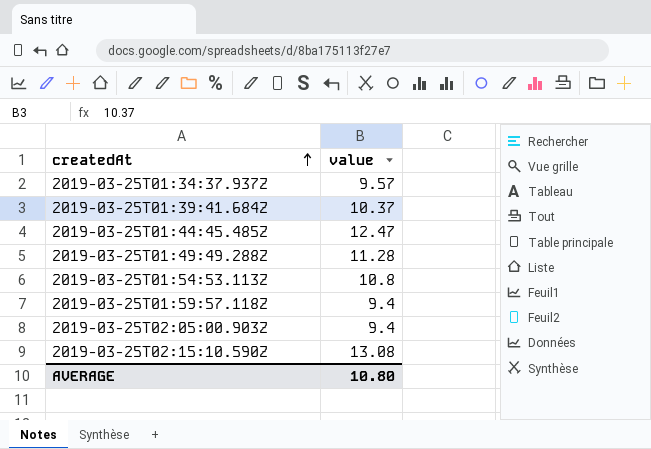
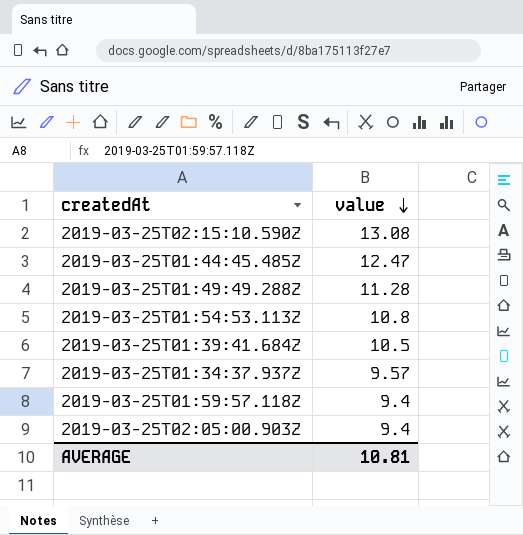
row order: createdAt ascending -> value descending
2019-03-25T01:39:41.684Z | value: 10.37 -> 10.5
AVERAGE | value: 10.80 -> 10.81

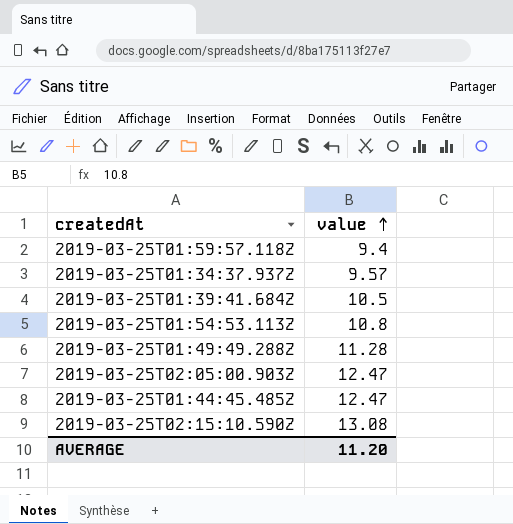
row order: value descending -> value ascending
2019-03-25T02:05:00.903Z | value: 9.4 -> 12.47
AVERAGE | value: 10.81 -> 11.20

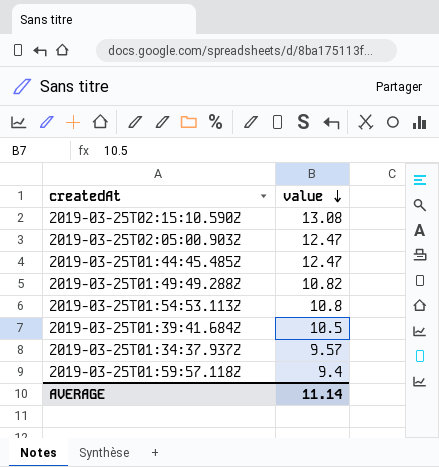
row order: value ascending -> value descending
2019-03-25T01:49:49.288Z | value: 11.28 -> 10.82
AVERAGE | value: 11.20 -> 11.14

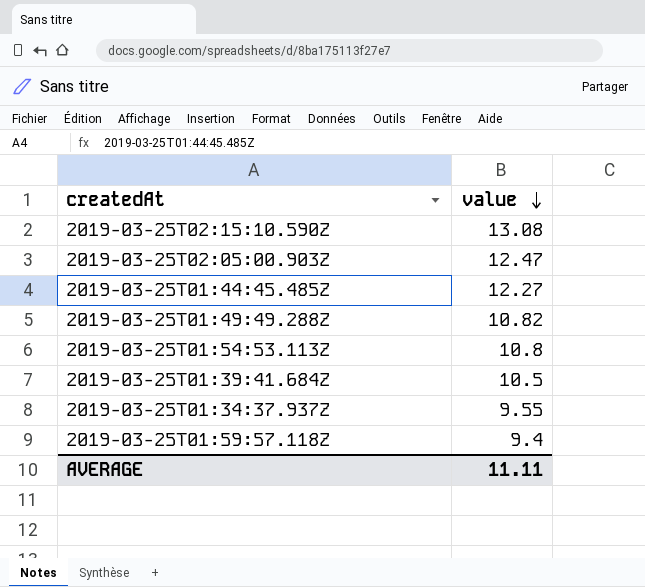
2019-03-25T01:44:45.485Z | value: 12.47 -> 12.27
2019-03-25T01:34:37.937Z | value: 9.57 -> 9.55
AVERAGE | value: 11.14 -> 11.11

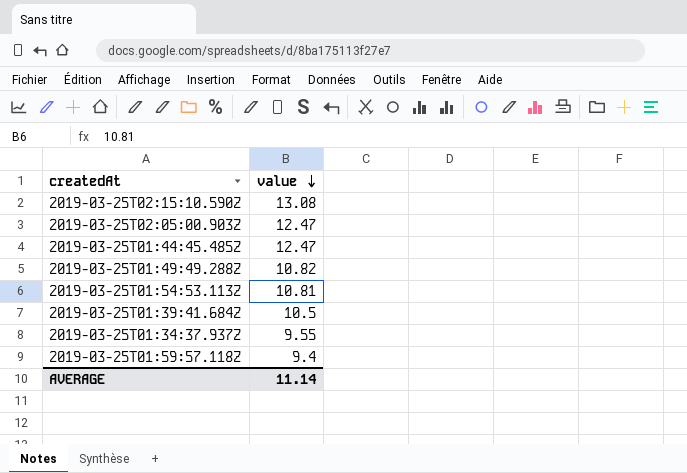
2019-03-25T01:44:45.485Z | value: 12.27 -> 12.47
2019-03-25T01:54:53.113Z | value: 10.8 -> 10.81
AVERAGE | value: 11.11 -> 11.14

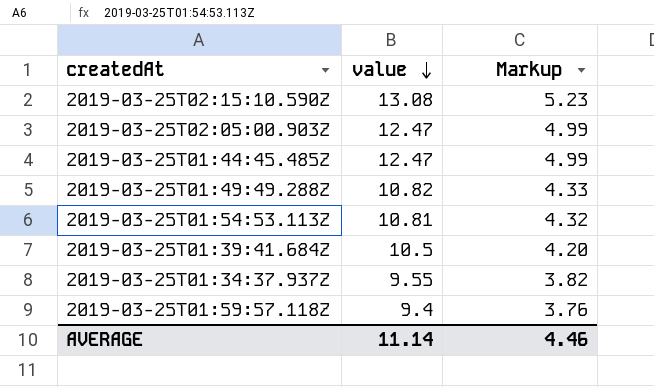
column Markup | formula: none -> [value] * 0.4

